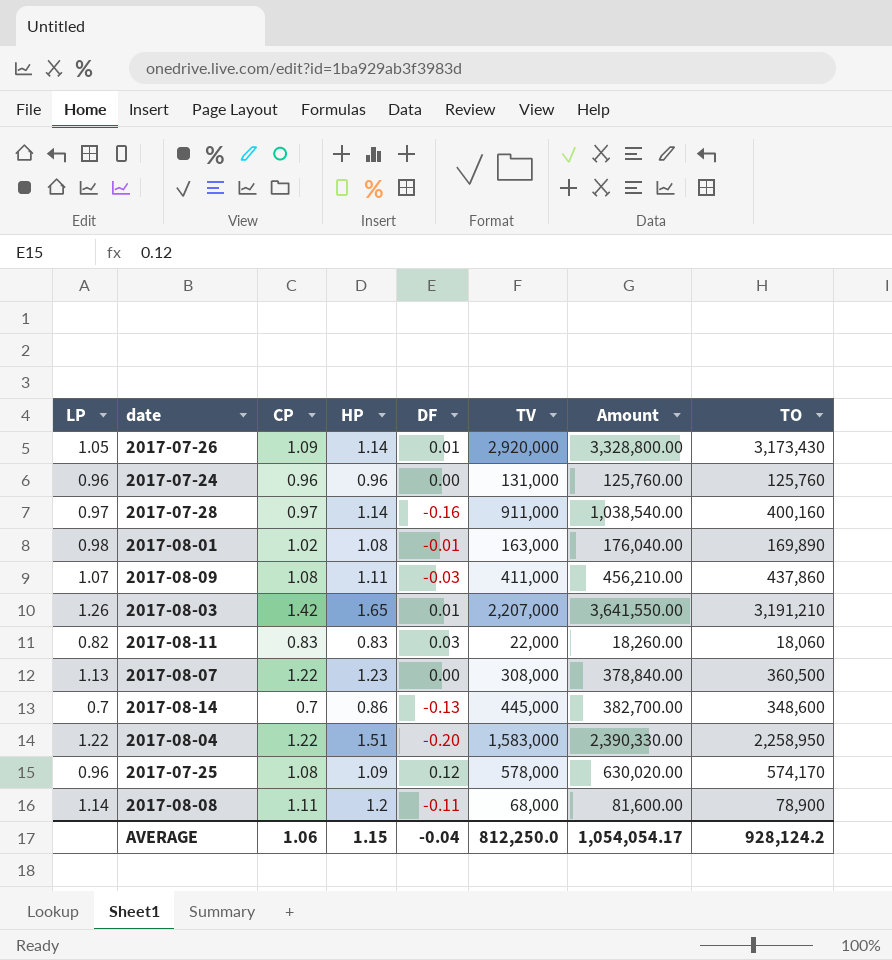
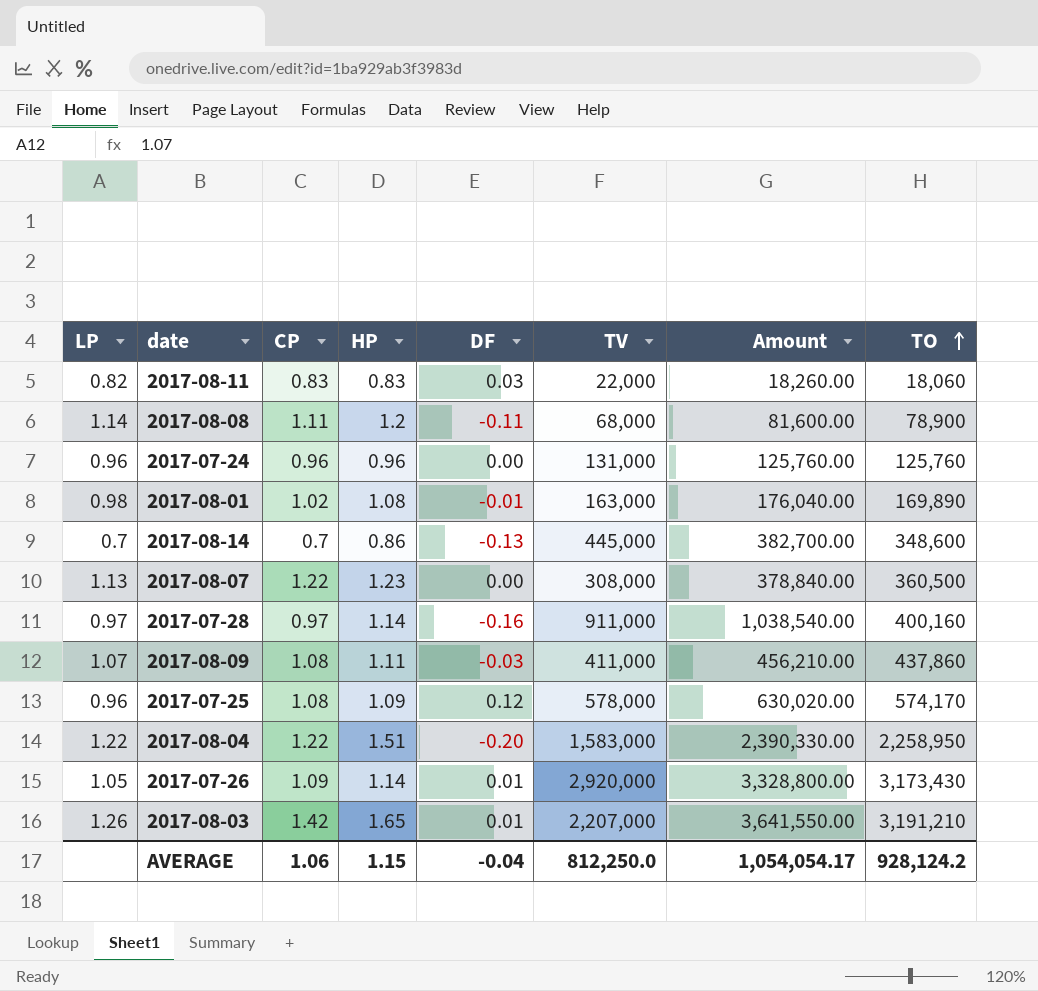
row order: none -> TO ascending

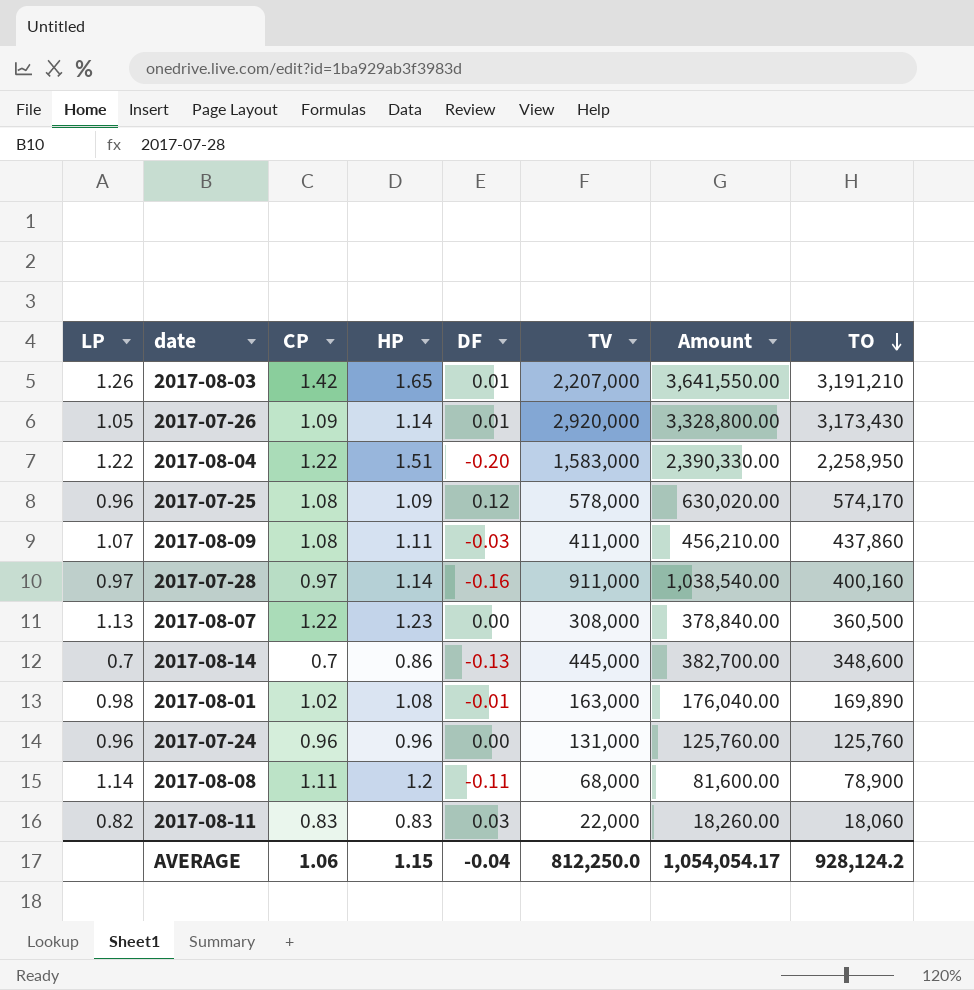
row order: TO ascending -> TO descending

